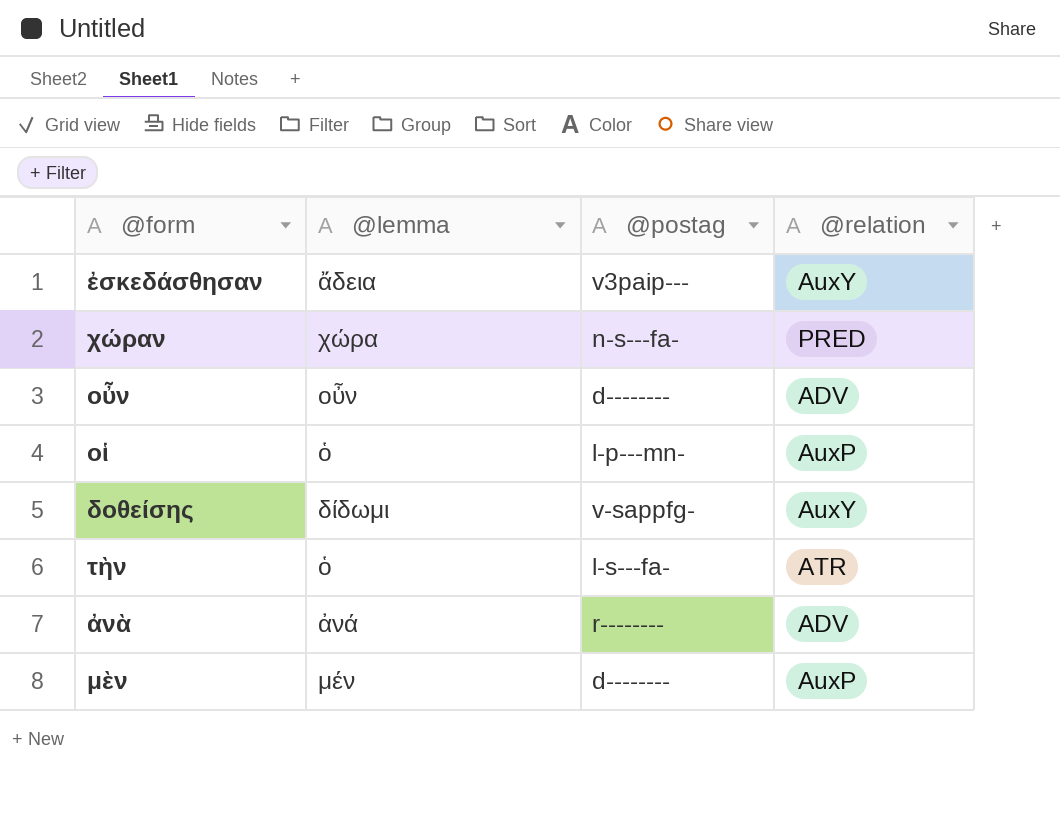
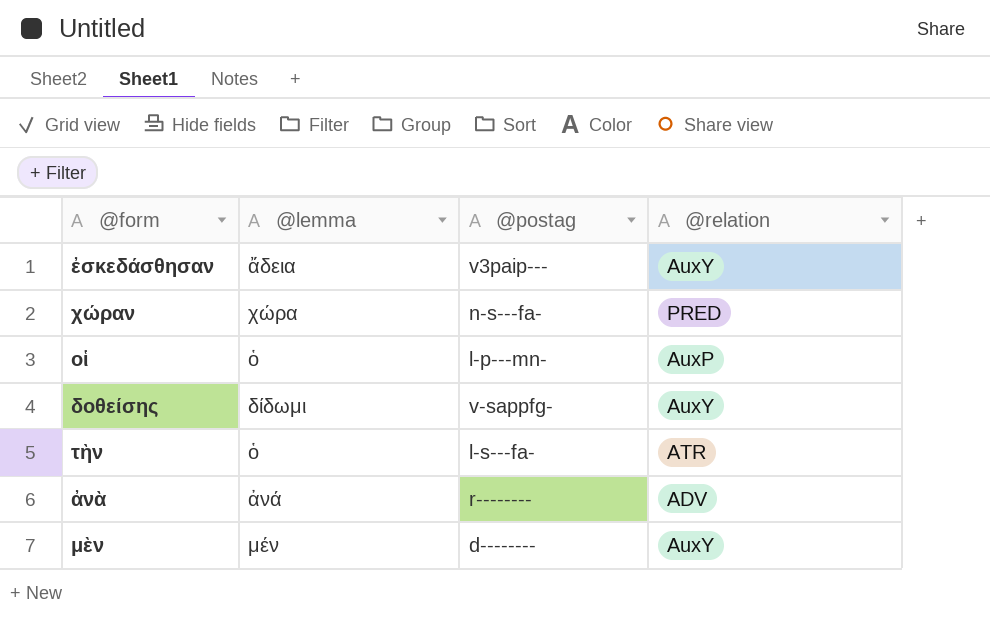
row οὖν: οὖν | d-------- | ADV -> none
μὲν | @relation: AuxP -> AuxY

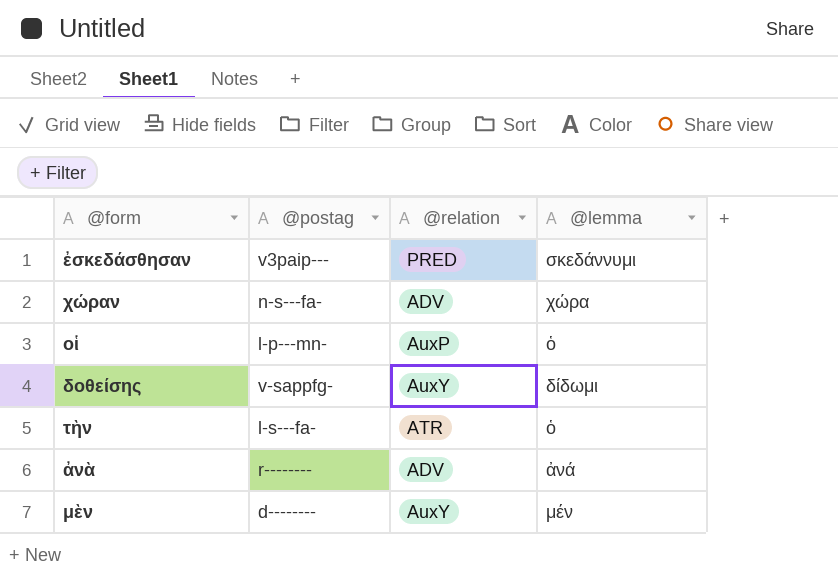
column @lemma | position: 2 -> 4
ἐσκεδάσθησαν | @relation: AuxY -> PRED
ἐσκεδάσθησαν | @lemma: ἄδεια -> σκεδάννυμι
χώραν | @relation: PRED -> ADV

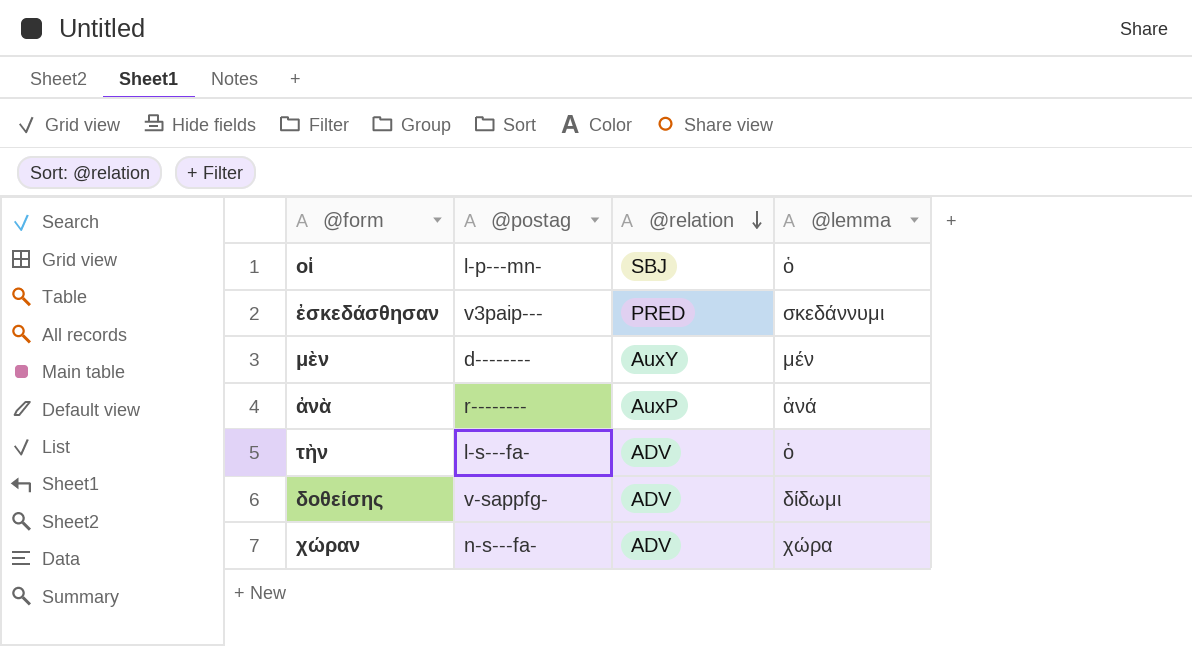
row order: none -> @relation descending
οἱ | @relation: AuxP -> SBJ
ἀνὰ | @relation: ADV -> AuxP
τὴν | @relation: ATR -> ADV
δοθείσης | @relation: AuxY -> ADV

